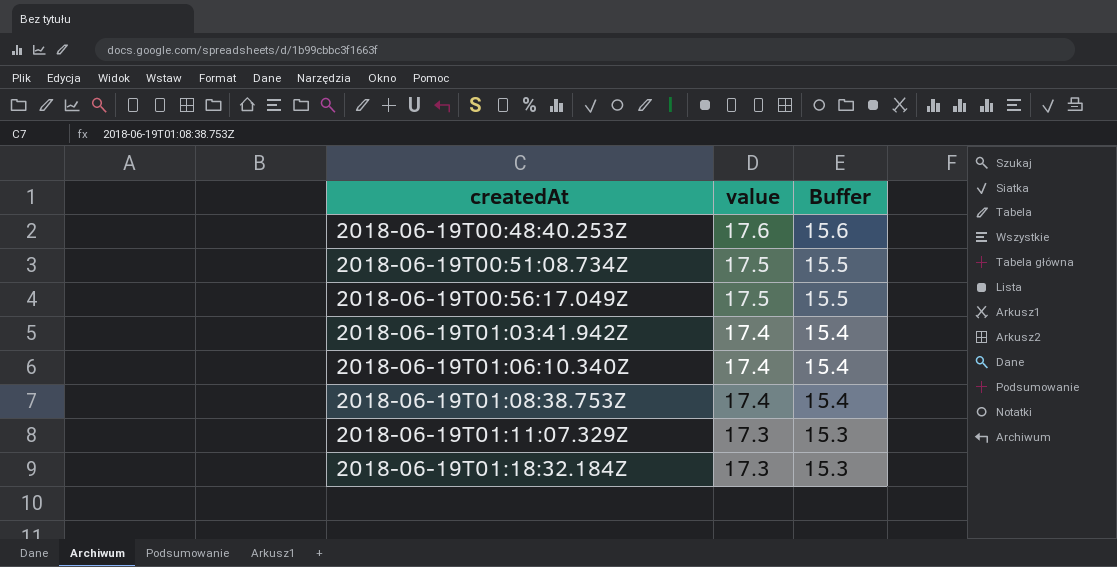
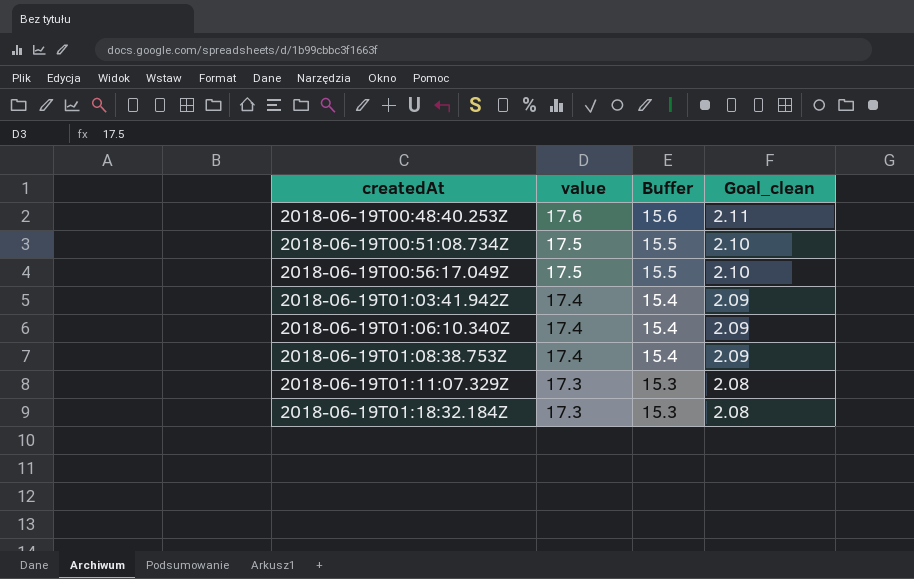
column Goal_clean | formula: none -> [value] * 0.12

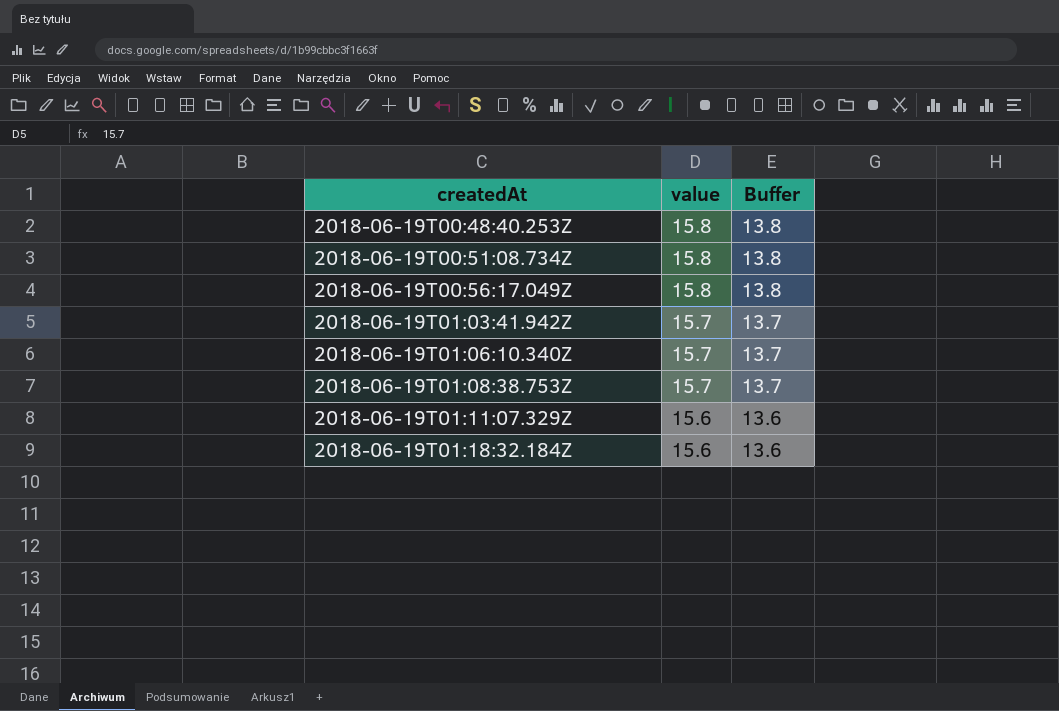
column Goal_clean | formula: [value] * 0.12 -> none
2018-06-19T00:48:40.253Z | value: 17.6 -> 15.8
2018-06-19T00:48:40.253Z | Buffer: 15.6 -> 13.8
2018-06-19T00:51:08.734Z | value: 17.5 -> 15.8
2018-06-19T00:51:08.734Z | Buffer: 15.5 -> 13.8
2018-06-19T00:56:17.049Z | value: 17.5 -> 15.8
2018-06-19T00:56:17.049Z | Buffer: 15.5 -> 13.8
2018-06-19T01:03:41.942Z | value: 17.4 -> 15.7
2018-06-19T01:03:41.942Z | Buffer: 15.4 -> 13.7
2018-06-19T01:06:10.340Z | value: 17.4 -> 15.7
2018-06-19T01:06:10.340Z | Buffer: 15.4 -> 13.7
2018-06-19T01:08:38.753Z | value: 17.4 -> 15.7
2018-06-19T01:08:38.753Z | Buffer: 15.4 -> 13.7
2018-06-19T01:11:07.329Z | value: 17.3 -> 15.6
2018-06-19T01:11:07.329Z | Buffer: 15.3 -> 13.6
2018-06-19T01:18:32.184Z | value: 17.3 -> 15.6
2018-06-19T01:18:32.184Z | Buffer: 15.3 -> 13.6

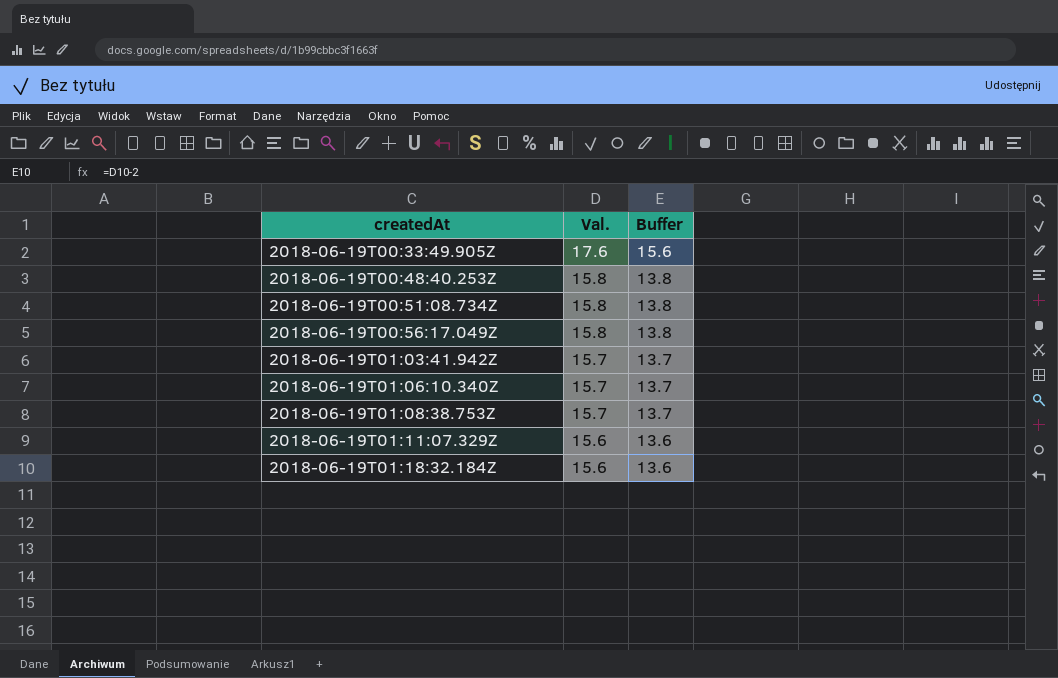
column name: value -> Val.
row 2018-06-19T00:33:49.905Z: none -> 17.6 | 15.6

